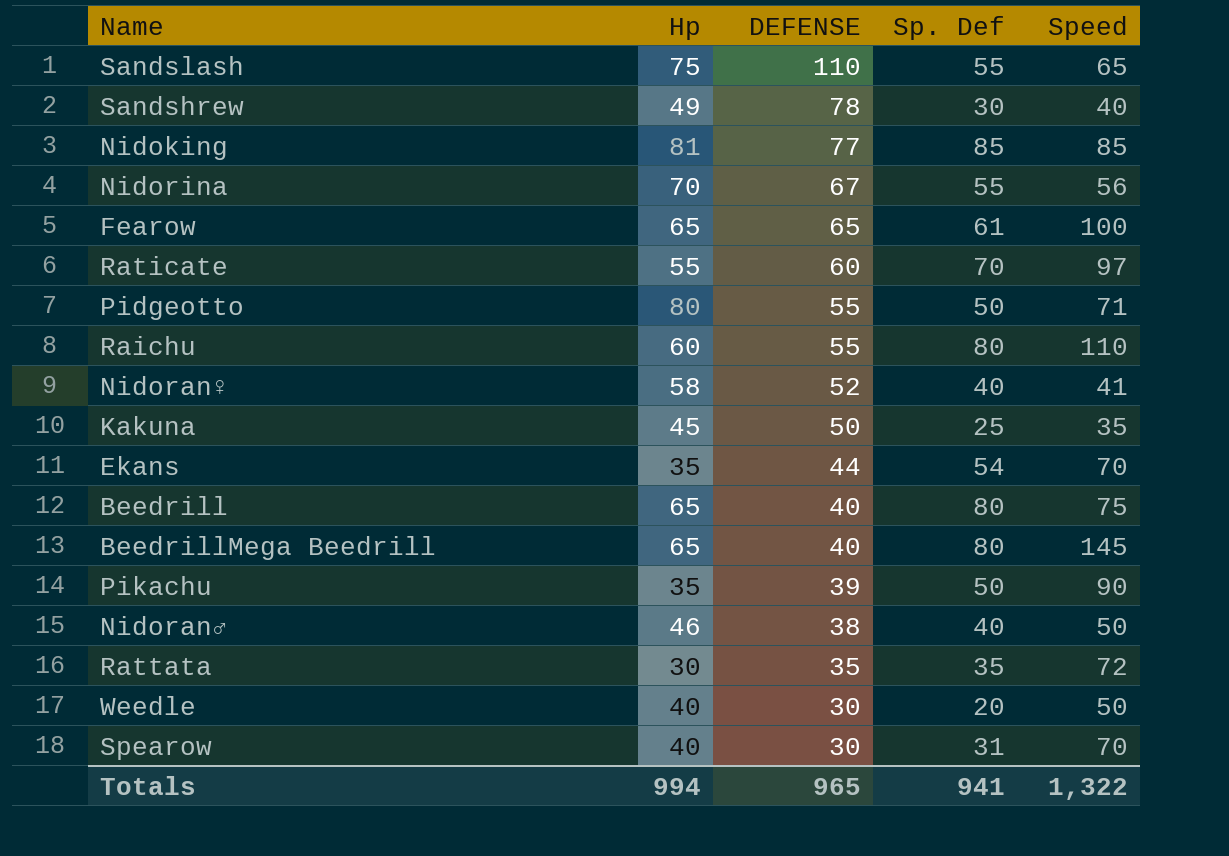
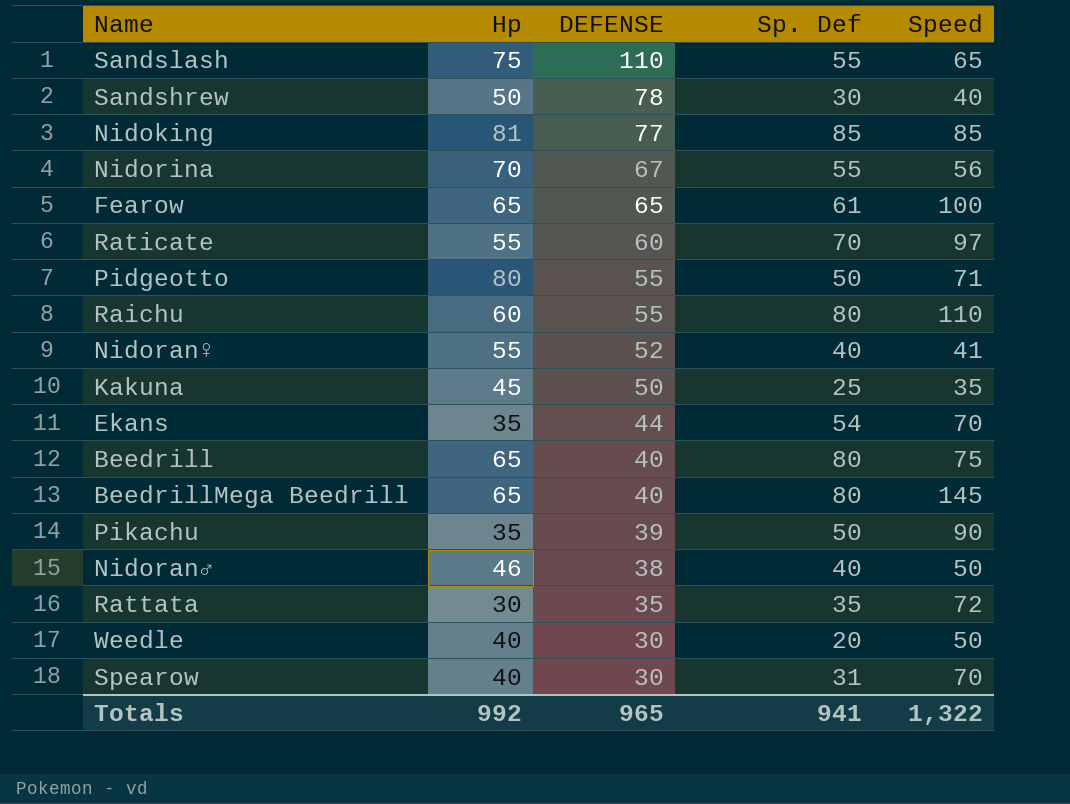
Sandshrew | Hp: 49 -> 50
Nidoran♀ | Hp: 58 -> 55
Totals | Hp: 994 -> 992

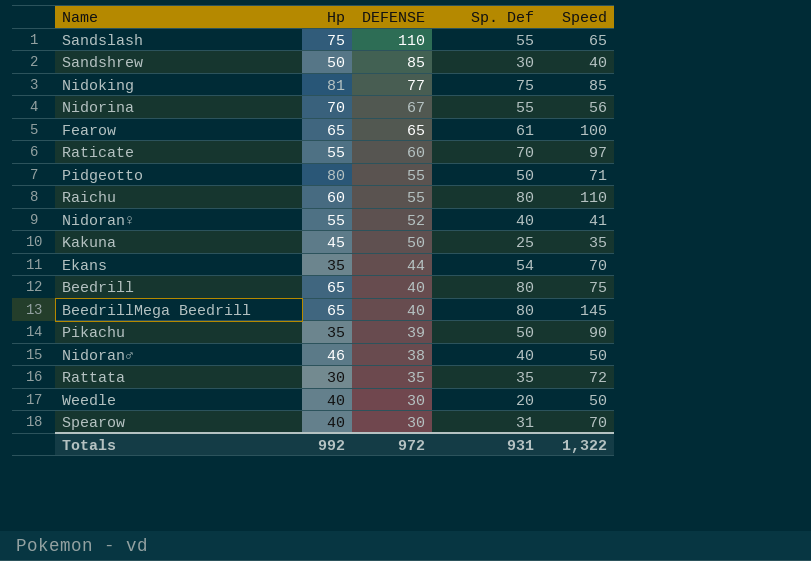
Sandshrew | DEFENSE: 78 -> 85
Nidoking | Sp. Def: 85 -> 75
Totals | DEFENSE: 965 -> 972
Totals | Sp. Def: 941 -> 931

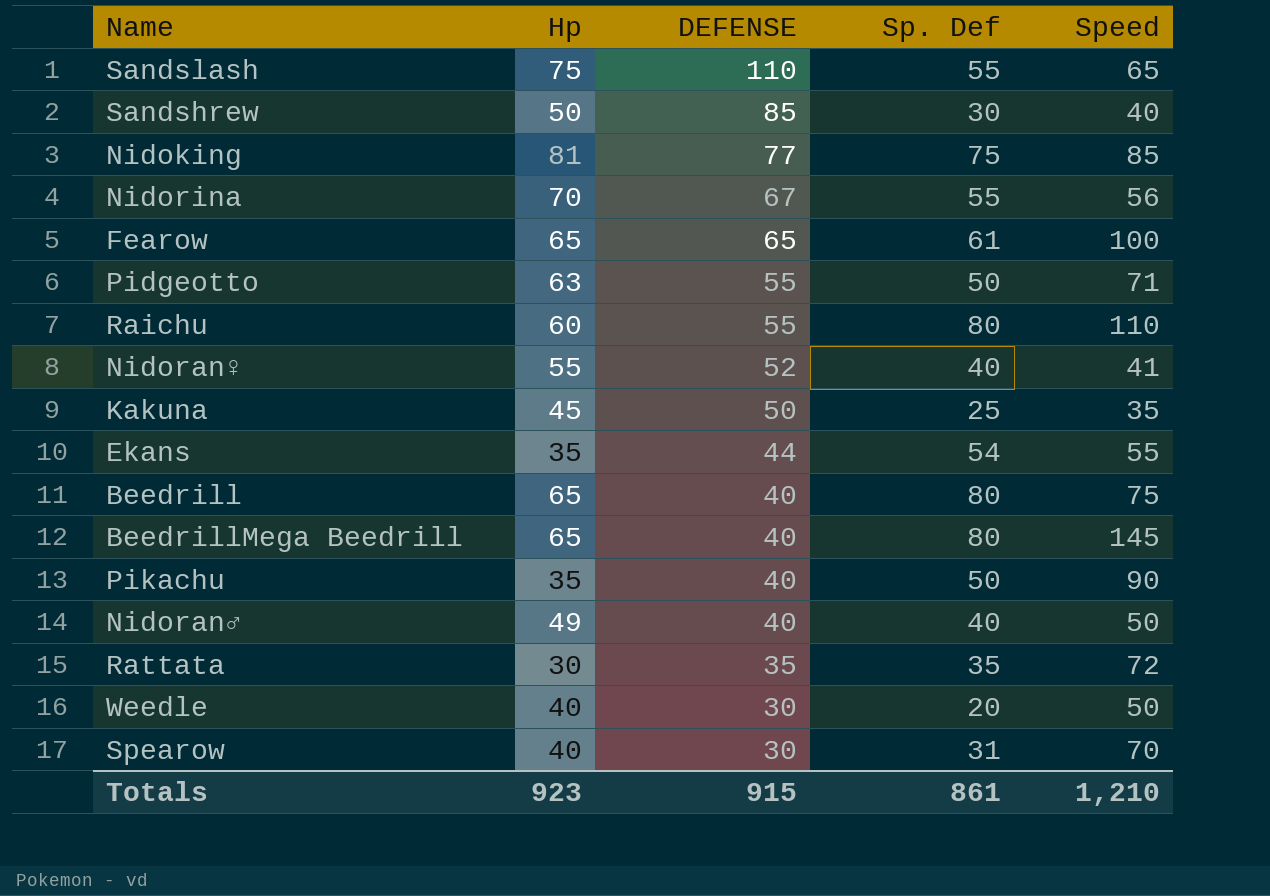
row Raticate: 55 | 60 | 70 | 97 -> none
Pidgeotto | Hp: 80 -> 63
Ekans | Speed: 70 -> 55
Pikachu | DEFENSE: 39 -> 40
Nidoran♂ | Hp: 46 -> 49
Nidoran♂ | DEFENSE: 38 -> 40
Totals | Hp: 992 -> 923
Totals | DEFENSE: 972 -> 915
Totals | Sp. Def: 931 -> 861
Totals | Speed: 1,322 -> 1,210

